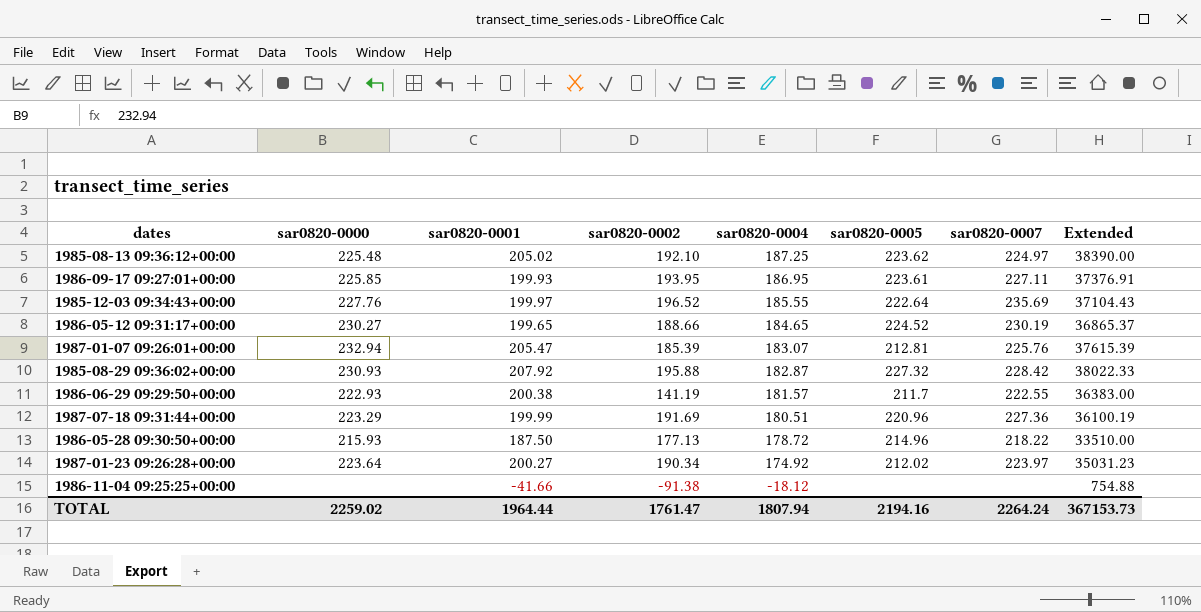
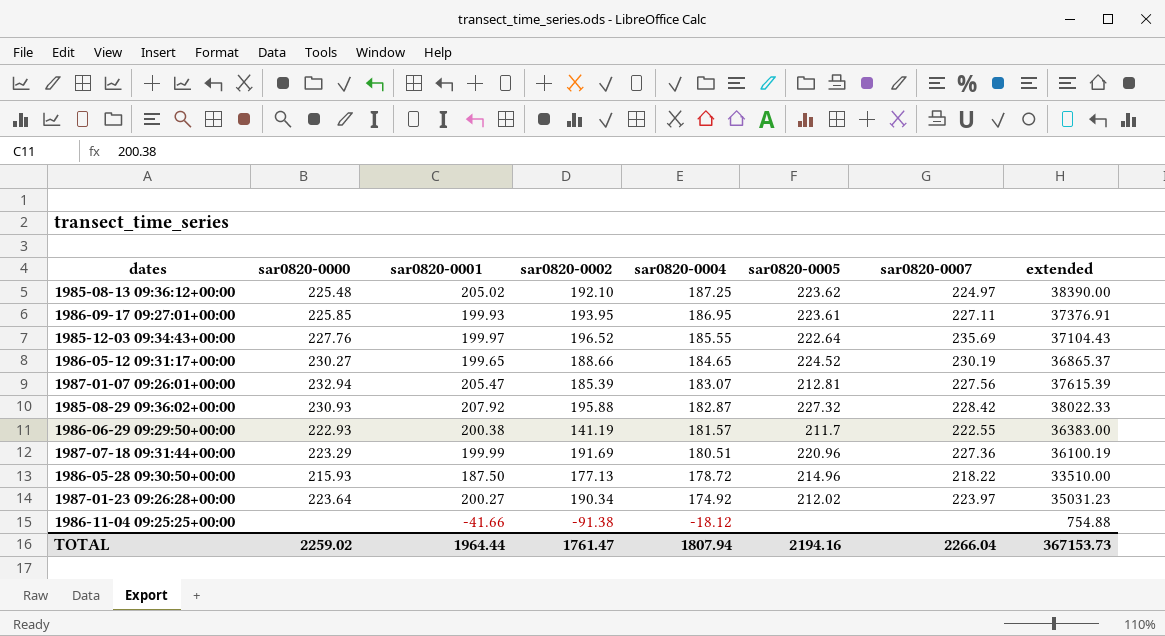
column name: Extended -> extended
1987-01-07 09:26:01+00:00 | sar0820-0007: 225.76 -> 227.56
TOTAL | sar0820-0007: 2264.24 -> 2266.04

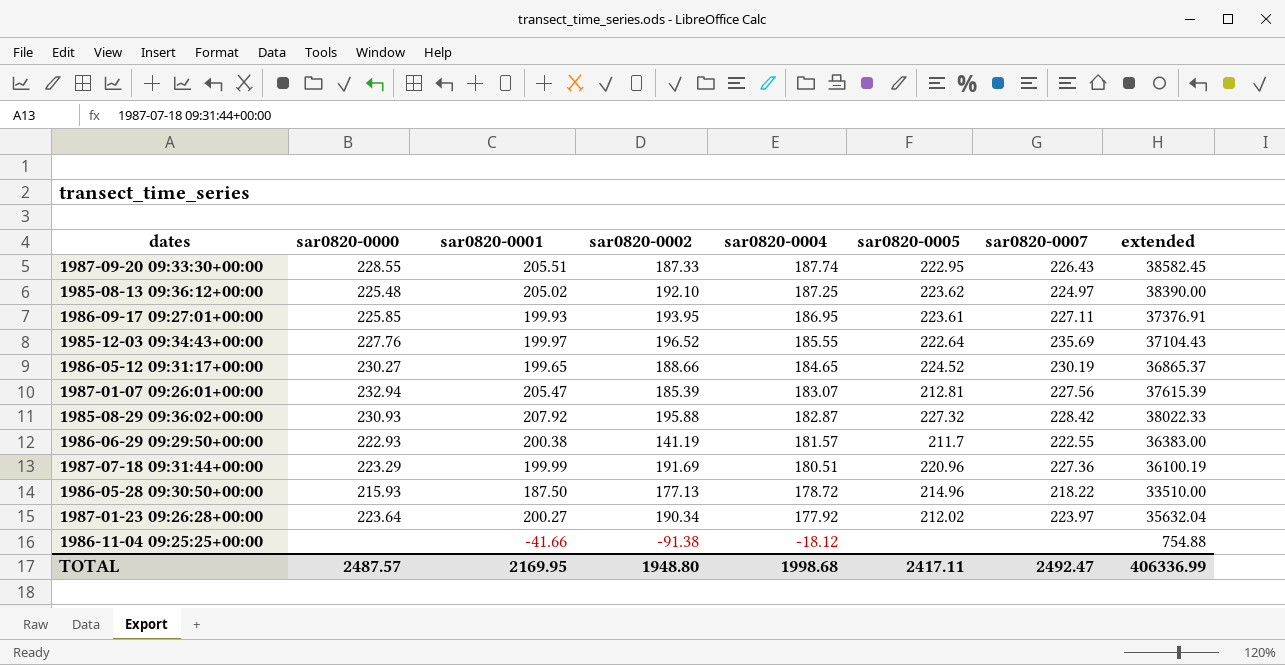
row 1987-09-20 09:33:30+00:00: none -> 228.55 | 205.51 | 187.33 | 187.74 | 222.95 | 226.43 | 38582.45
1987-01-23 09:26:28+00:00 | sar0820-0004: 174.92 -> 177.92
1987-01-23 09:26:28+00:00 | extended: 35031.23 -> 35632.04
TOTAL | sar0820-0000: 2259.02 -> 2487.57
TOTAL | sar0820-0001: 1964.44 -> 2169.95
TOTAL | sar0820-0002: 1761.47 -> 1948.80
TOTAL | sar0820-0004: 1807.94 -> 1998.68
TOTAL | sar0820-0005: 2194.16 -> 2417.11
TOTAL | sar0820-0007: 2266.04 -> 2492.47
TOTAL | extended: 367153.73 -> 406336.99

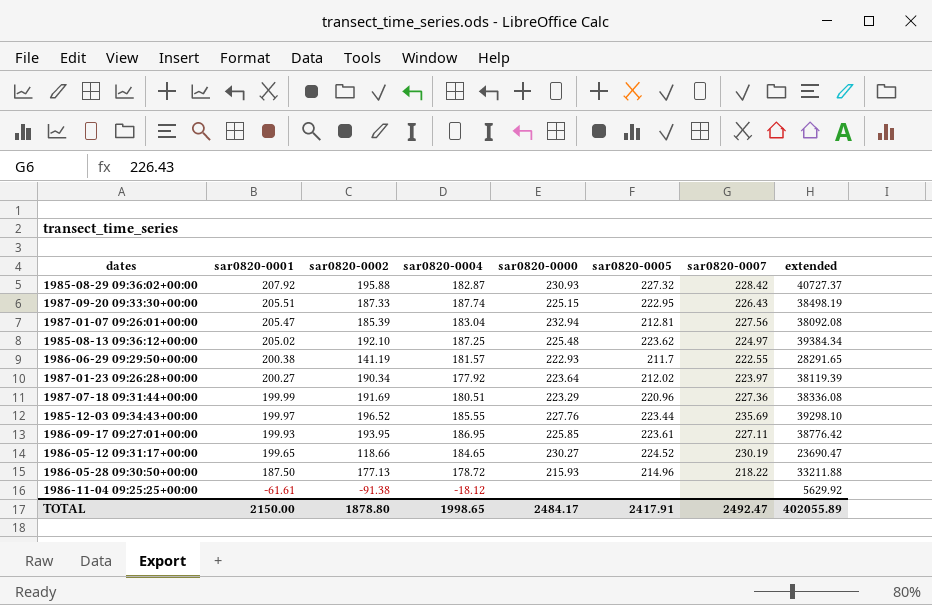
row order: sar0820-0004 descending -> sar0820-0001 descending
column sar0820-0000 | position: 2 -> 5
column extended | formula: [sar0820-0001] * [sar0820-0004] -> [sar0820-0001] * [sar0820-0002]
1987-09-20 09:33:30+00:00 | sar0820-0000: 228.55 -> 225.15
1987-01-07 09:26:01+00:00 | sar0820-0004: 183.07 -> 183.04
1985-12-03 09:34:43+00:00 | sar0820-0005: 222.64 -> 223.44
1986-05-12 09:31:17+00:00 | sar0820-0002: 188.66 -> 118.66
1986-11-04 09:25:25+00:00 | sar0820-0001: -41.66 -> -61.61
TOTAL | sar0820-0001: 2169.95 -> 2150.00
TOTAL | sar0820-0002: 1948.80 -> 1878.80
TOTAL | sar0820-0004: 1998.68 -> 1998.65
TOTAL | sar0820-0000: 2487.57 -> 2484.17
TOTAL | sar0820-0005: 2417.11 -> 2417.91
TOTAL | extended: 406336.99 -> 402055.89

